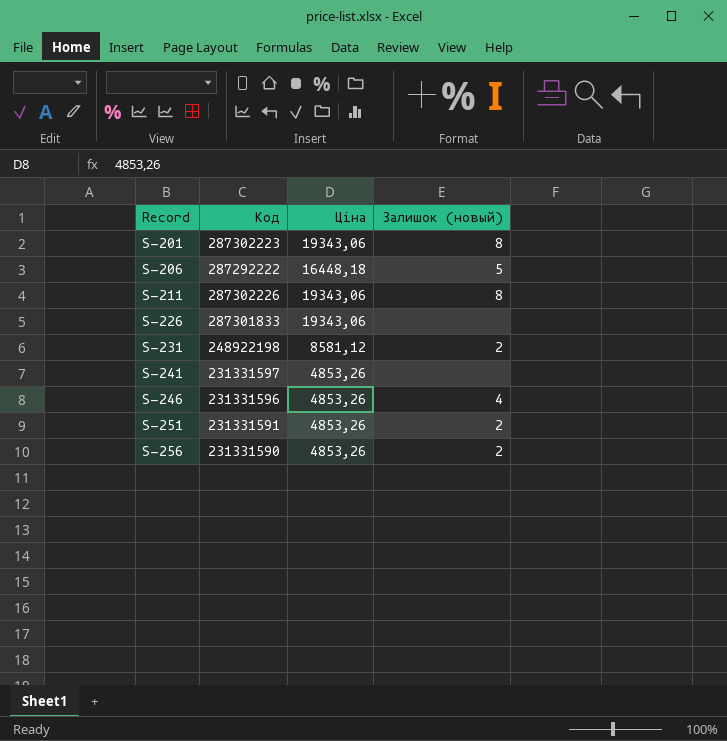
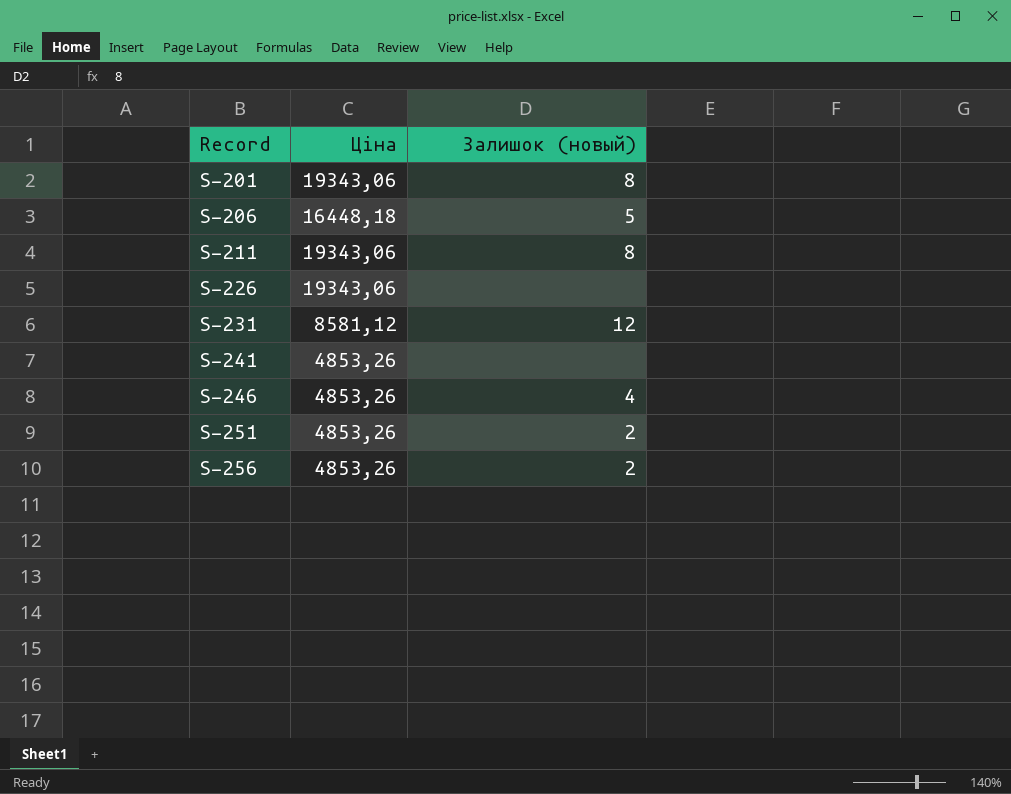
column Код | position: 2 -> none
S-231 | Залишок (новый): 2 -> 12

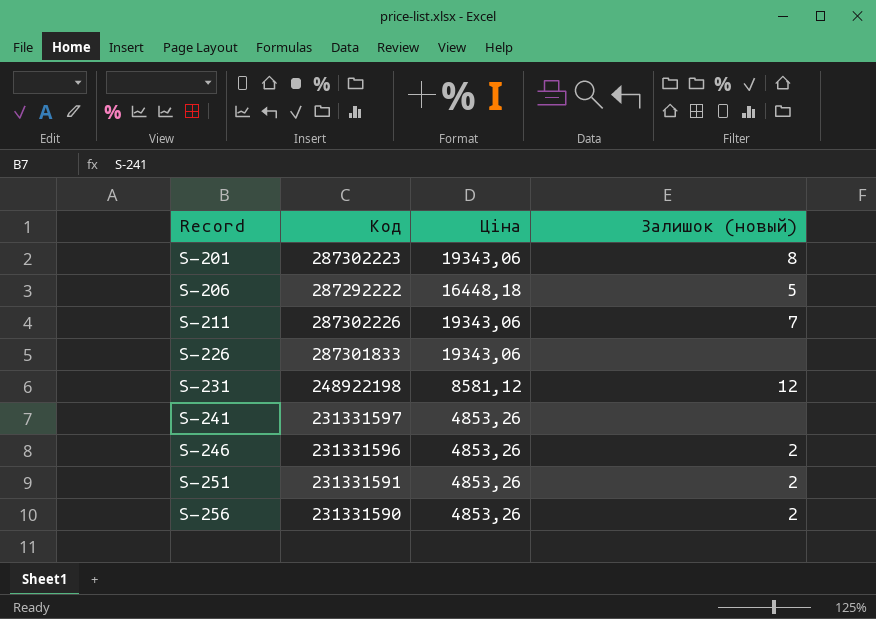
column Код | position: none -> 2
S-211 | Залишок (новый): 8 -> 7
S-246 | Залишок (новый): 4 -> 2

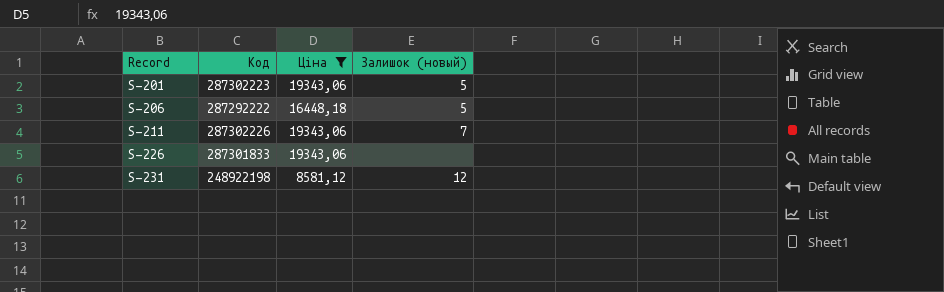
filter: none -> Ціна != 4853,26
S-201 | Залишок (новый): 8 -> 5

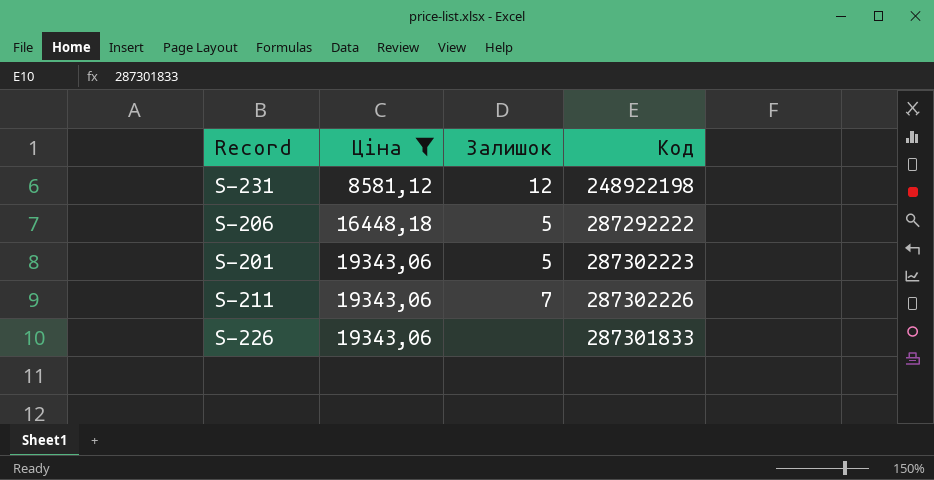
row order: Record ascending -> Ціна ascending
column name: Залишок (новый) -> Залишок
column Код | position: 2 -> 4

